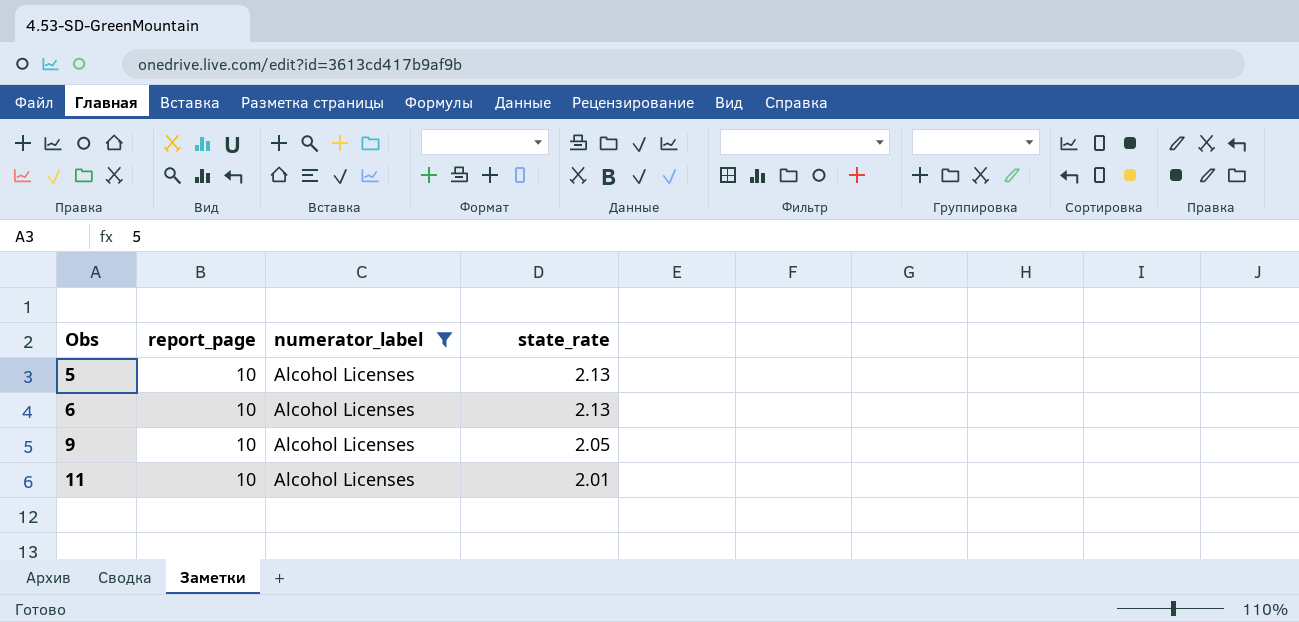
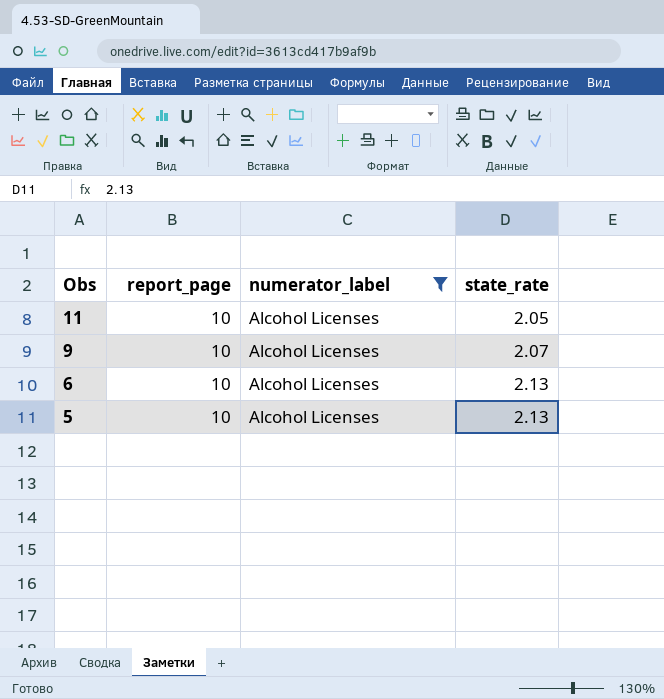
row order: Obs ascending -> Obs descending
11 | state_rate: 2.01 -> 2.05
9 | state_rate: 2.05 -> 2.07

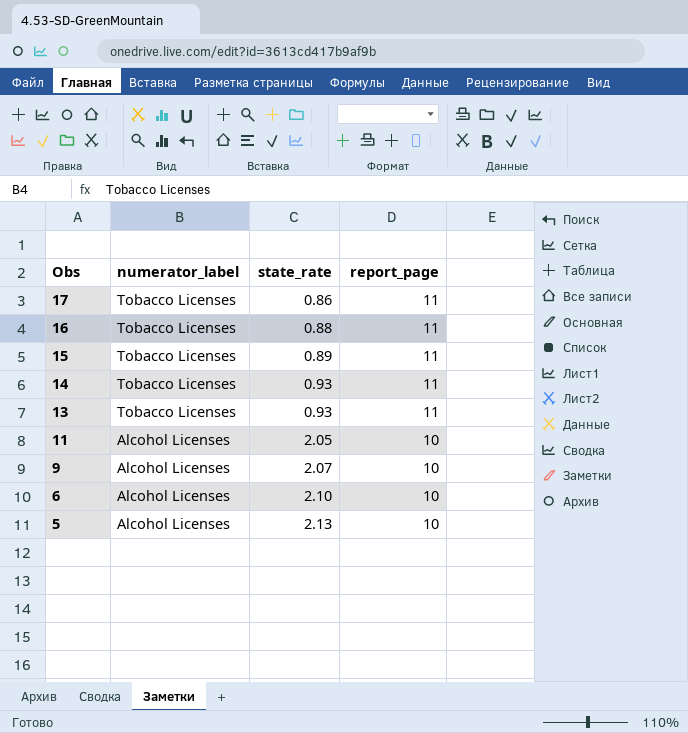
filter: numerator_label = Alcohol Licenses -> none
column report_page | position: 2 -> 4
6 | state_rate: 2.13 -> 2.10

